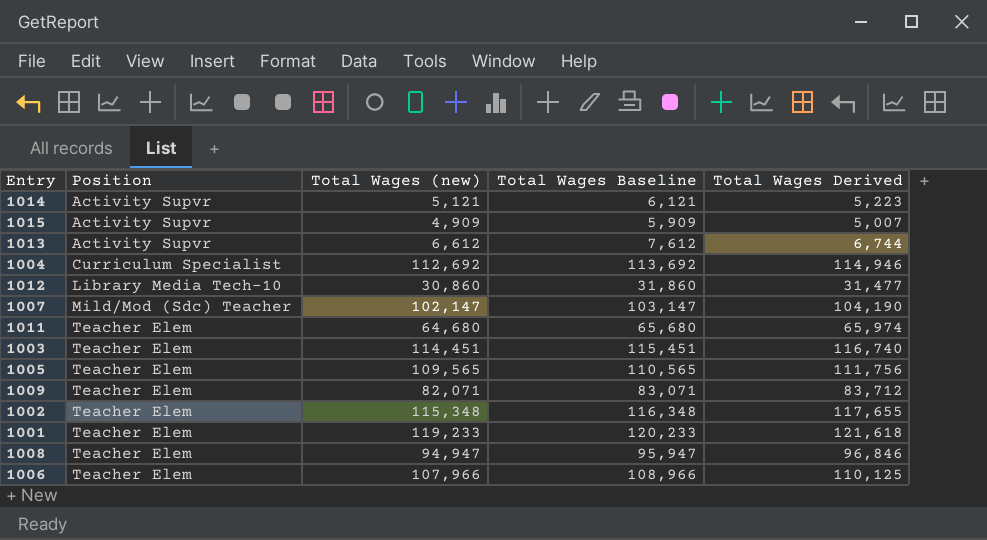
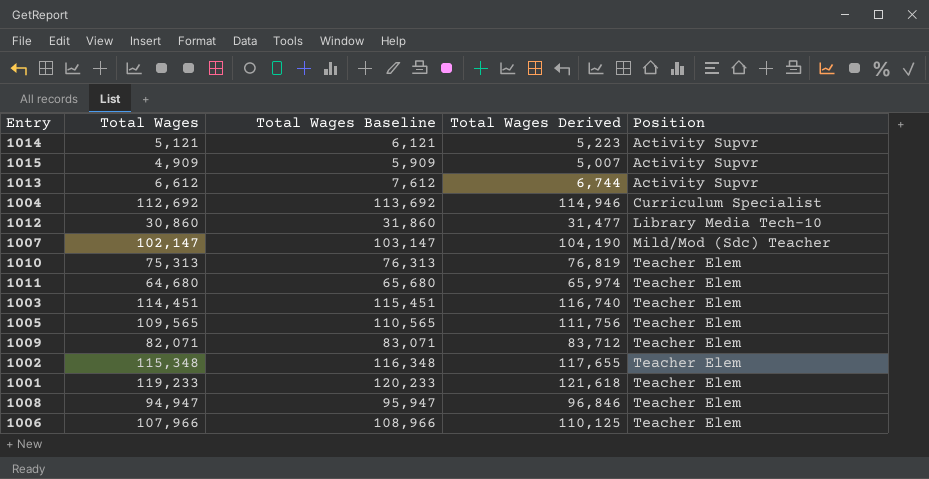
column name: Total Wages (new) -> Total Wages
column Position | position: 2 -> 5
row 1010: none -> 75,313 | 76,313 | 76,819 | Teacher Elem

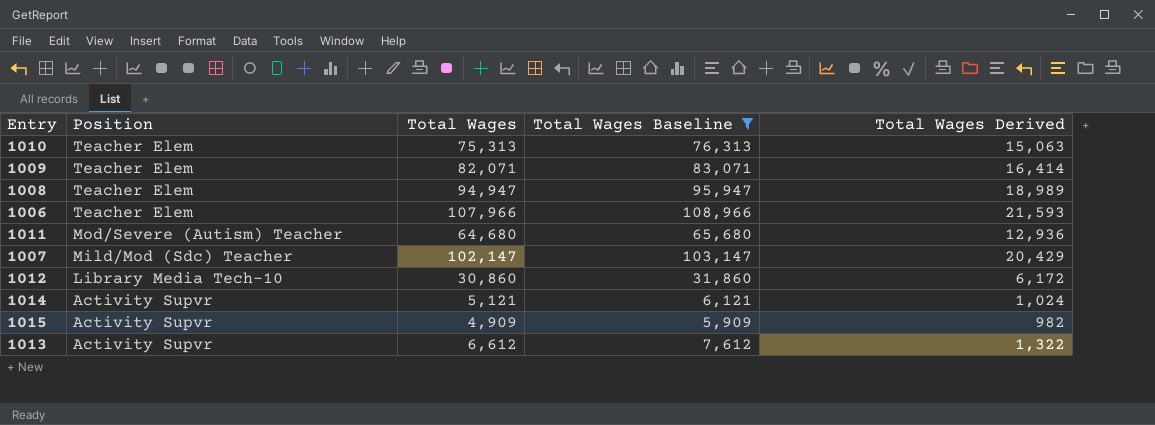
filter: none -> Total Wages Baseline <= 108,966
row order: Position ascending -> Position descending
column Position | position: 5 -> 2
column Total Wages Derived | formula: [Total Wages] * 1.02 -> [Total Wages] * 0.2
1011 | Position: Teacher Elem -> Mod/Severe (Autism) Teacher

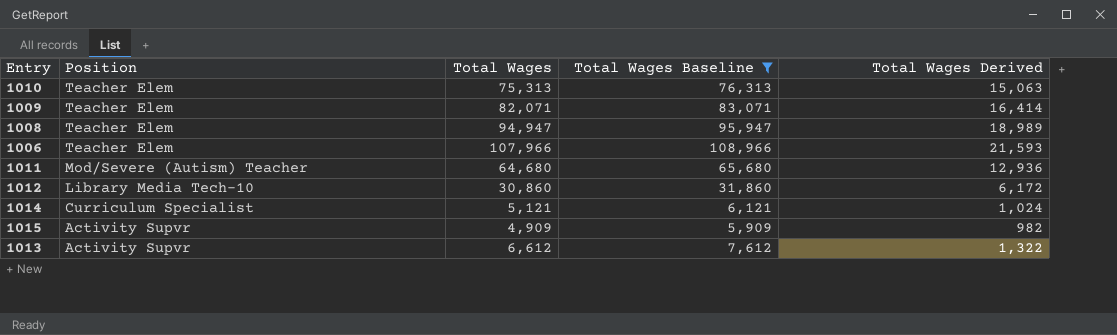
row 1007: Mild/Mod (Sdc) Teacher | 102,147 | 103,147 | 20,429 -> none
1014 | Position: Activity Supvr -> Curriculum Specialist

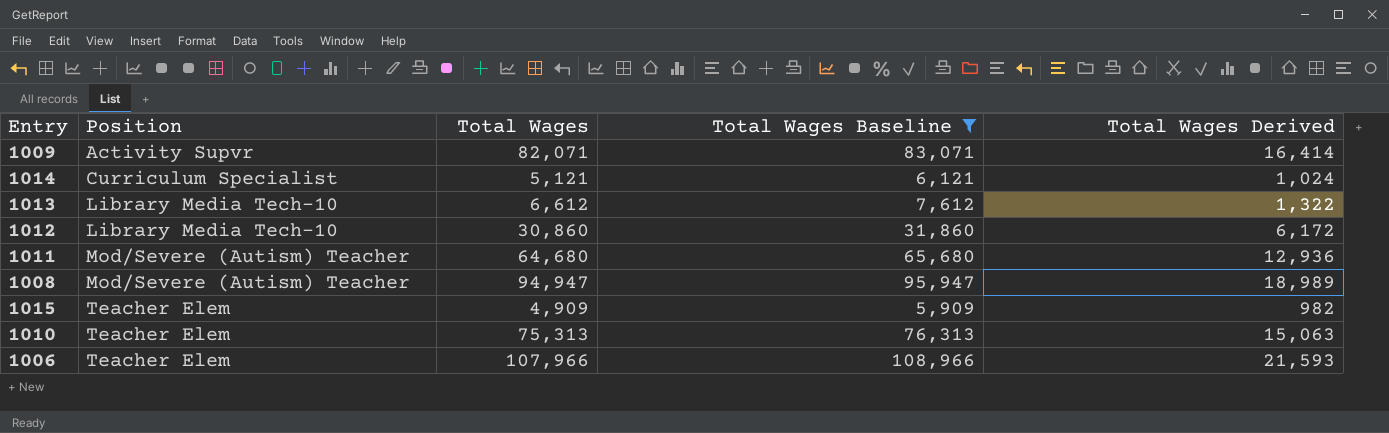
row order: Position descending -> Position ascending
1009 | Position: Teacher Elem -> Activity Supvr
1013 | Position: Activity Supvr -> Library Media Tech-10
1008 | Position: Teacher Elem -> Mod/Severe (Autism) Teacher
1015 | Position: Activity Supvr -> Teacher Elem

